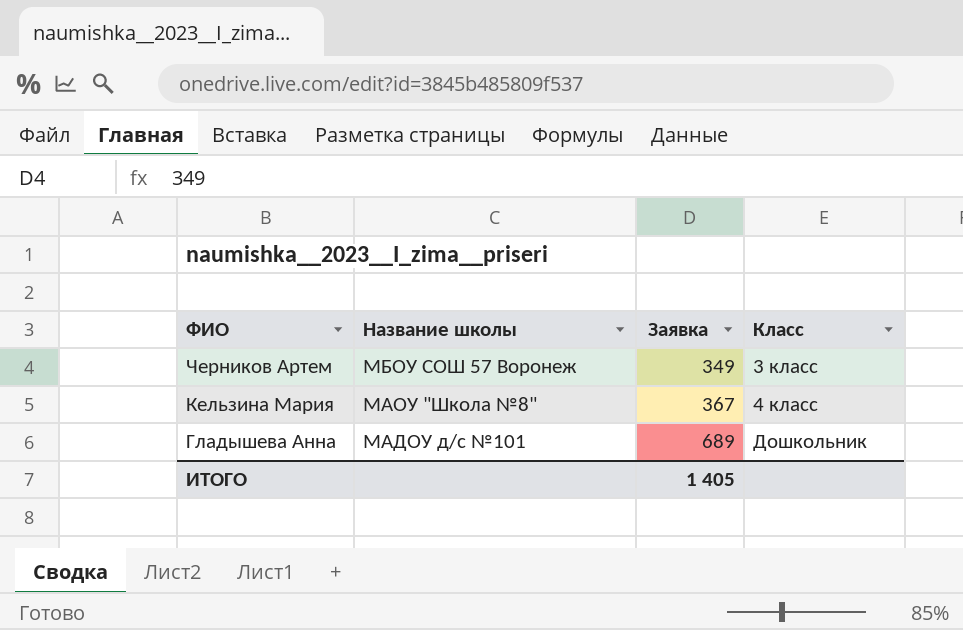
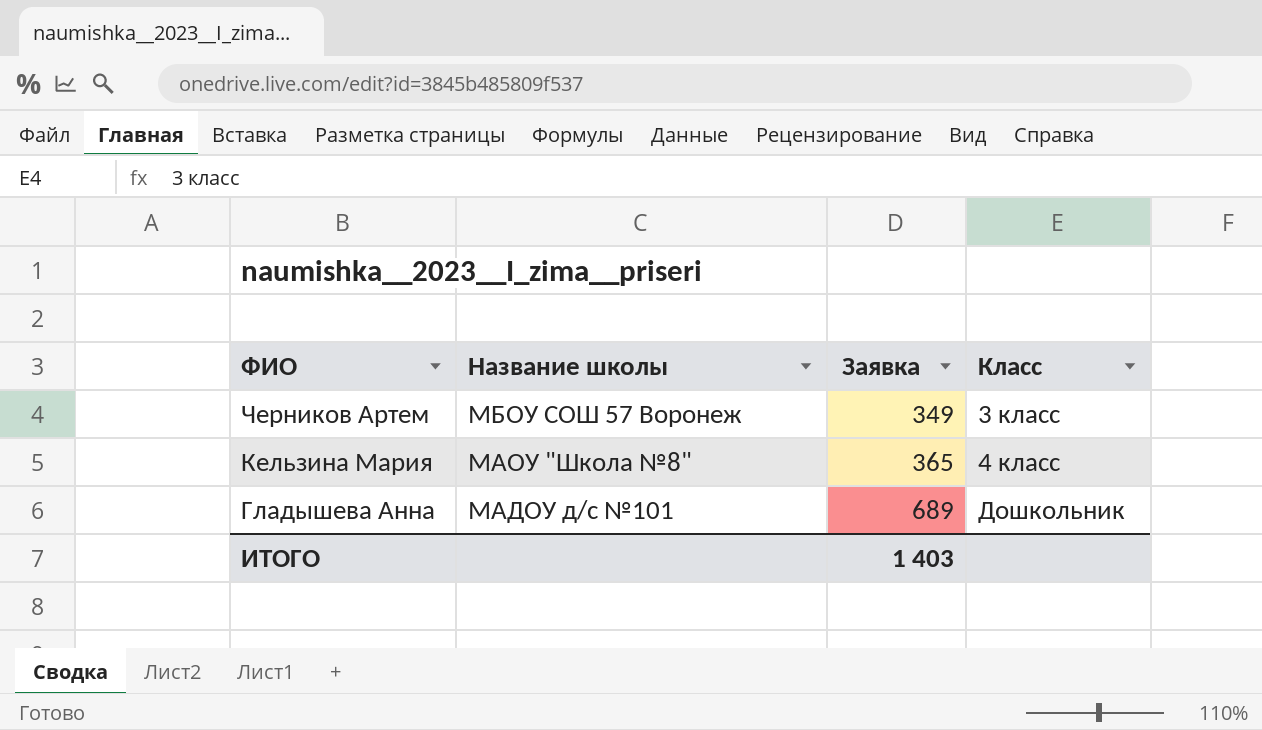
Кельзина Мария | Заявка: 367 -> 365
ИТОГО | Заявка: 1 405 -> 1 403

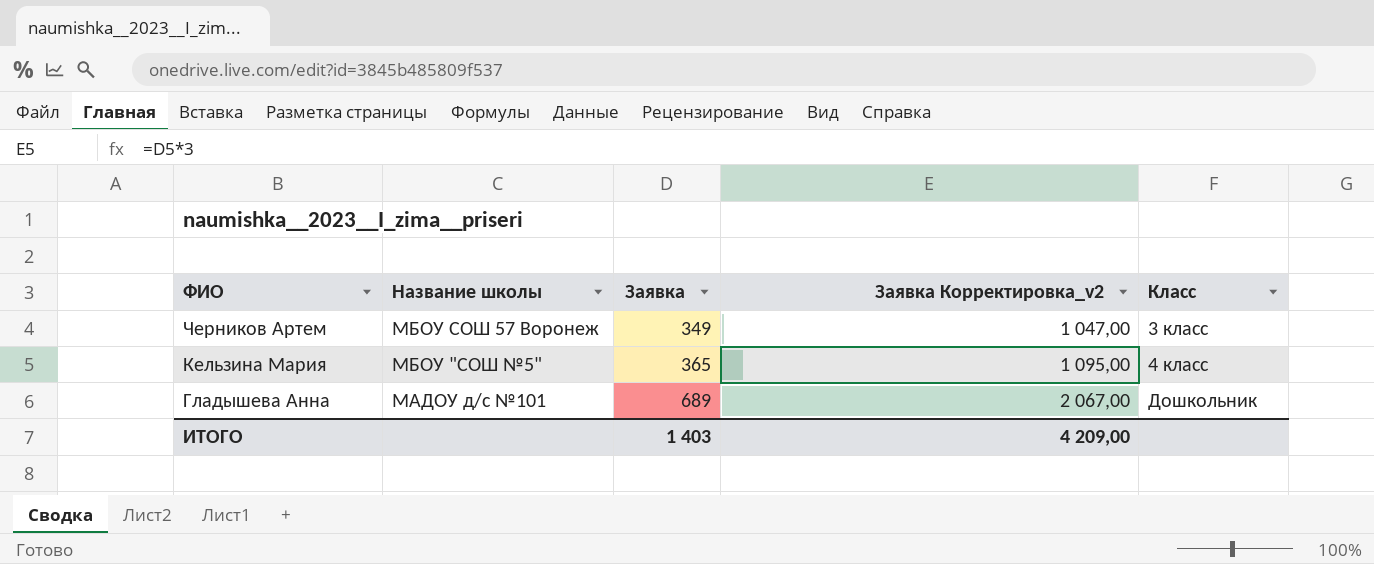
column Заявка Корректировка_v2 | formula: none -> [Заявка] * 3
Кельзина Мария | Название школы: МАОУ "Школа №8" -> МБОУ "СОШ №5"

